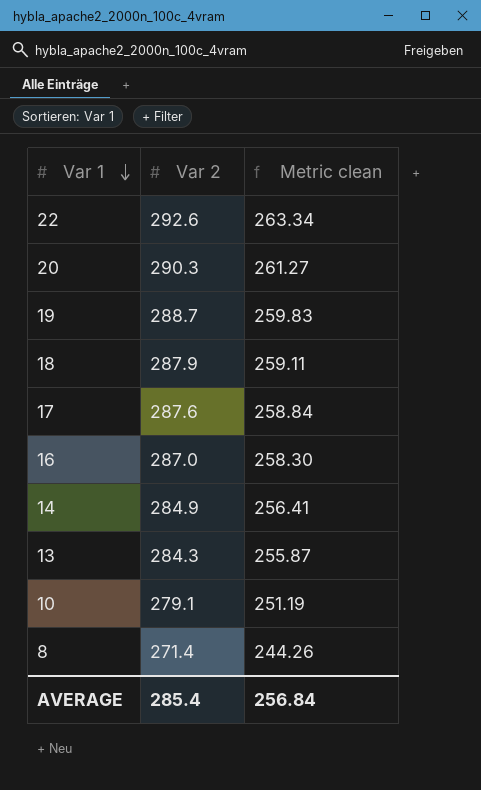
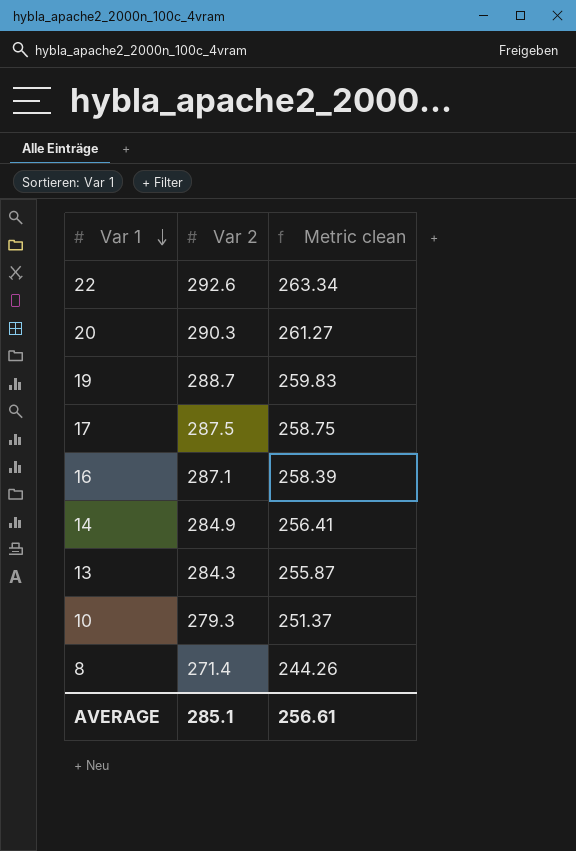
row 18: 287.9 | 259.11 -> none
17 | Var 2: 287.6 -> 287.5
17 | Metric clean: 258.84 -> 258.75
16 | Var 2: 287.0 -> 287.1
16 | Metric clean: 258.30 -> 258.39
10 | Var 2: 279.1 -> 279.3
10 | Metric clean: 251.19 -> 251.37
AVERAGE | Var 2: 285.4 -> 285.1
AVERAGE | Metric clean: 256.84 -> 256.61

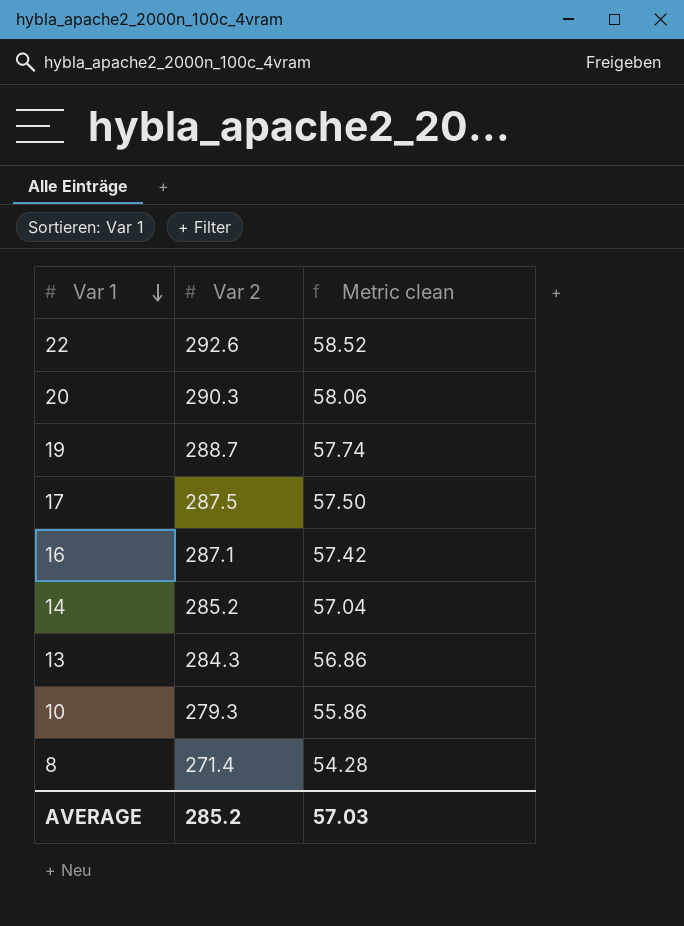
column Metric clean | formula: [Var 2] * 0.9 -> [Var 2] * 0.2
14 | Var 2: 284.9 -> 285.2
AVERAGE | Var 2: 285.1 -> 285.2
AVERAGE | Metric clean: 256.61 -> 57.03

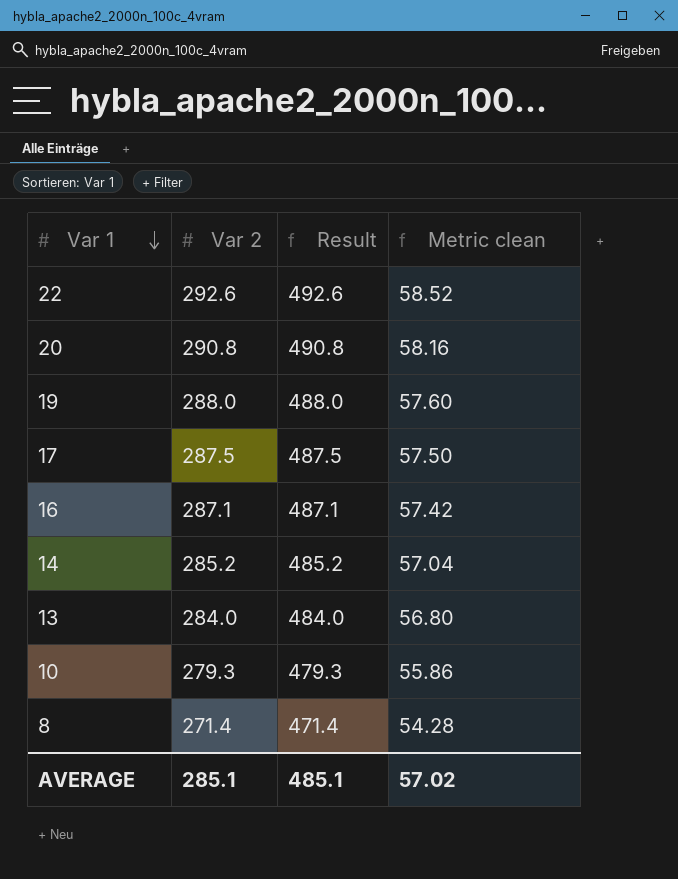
column Result | formula: none -> [Var 2] + 200
20 | Var 2: 290.3 -> 290.8
20 | Metric clean: 58.06 -> 58.16
19 | Var 2: 288.7 -> 288.0
19 | Metric clean: 57.74 -> 57.60
13 | Var 2: 284.3 -> 284.0
13 | Metric clean: 56.86 -> 56.80
AVERAGE | Var 2: 285.2 -> 285.1
AVERAGE | Metric clean: 57.03 -> 57.02

